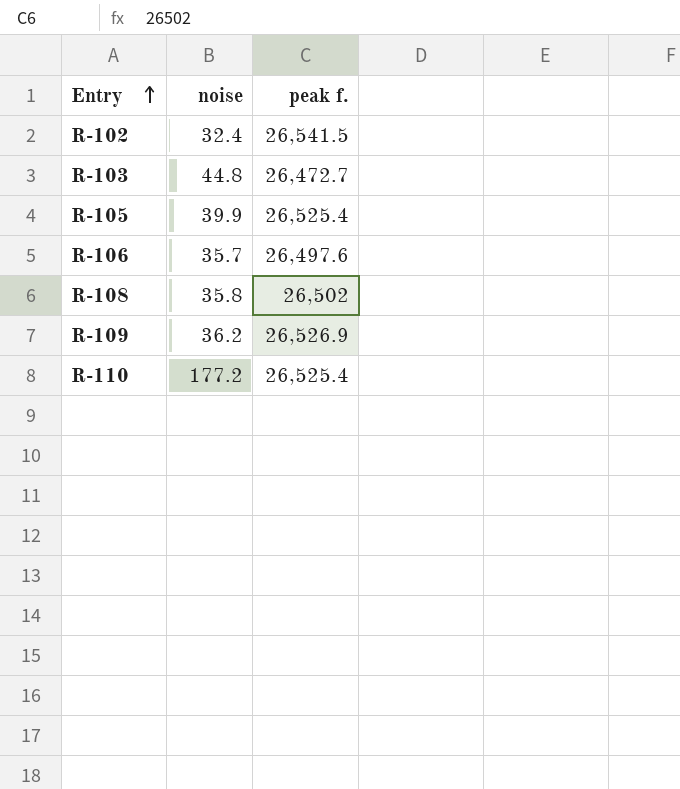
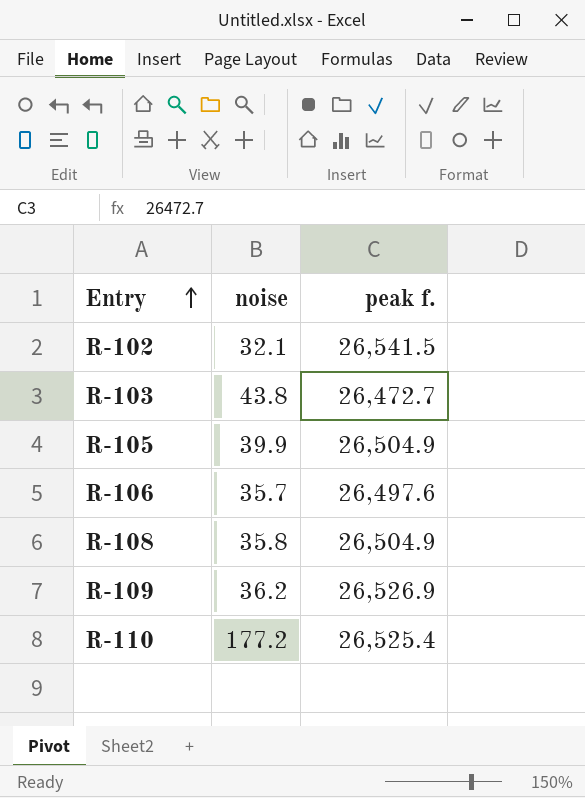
R-102 | noise: 32.4 -> 32.1
R-103 | noise: 44.8 -> 43.8
R-105 | peak f.: 26,525.4 -> 26,504.9
R-108 | peak f.: 26,502 -> 26,504.9

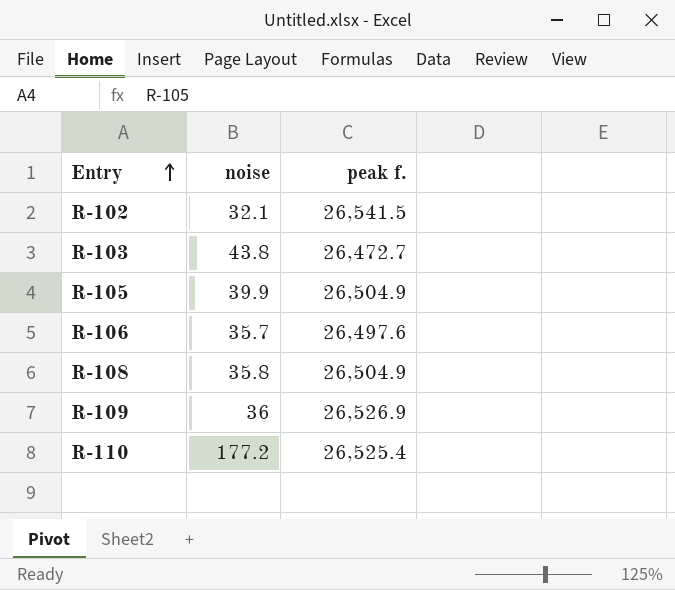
R-109 | noise: 36.2 -> 36

